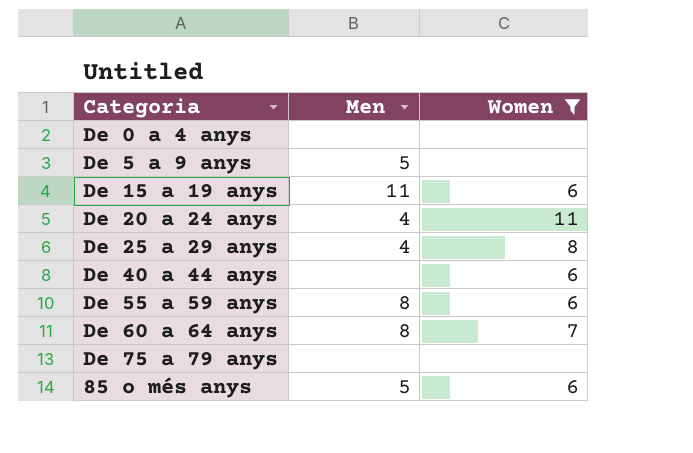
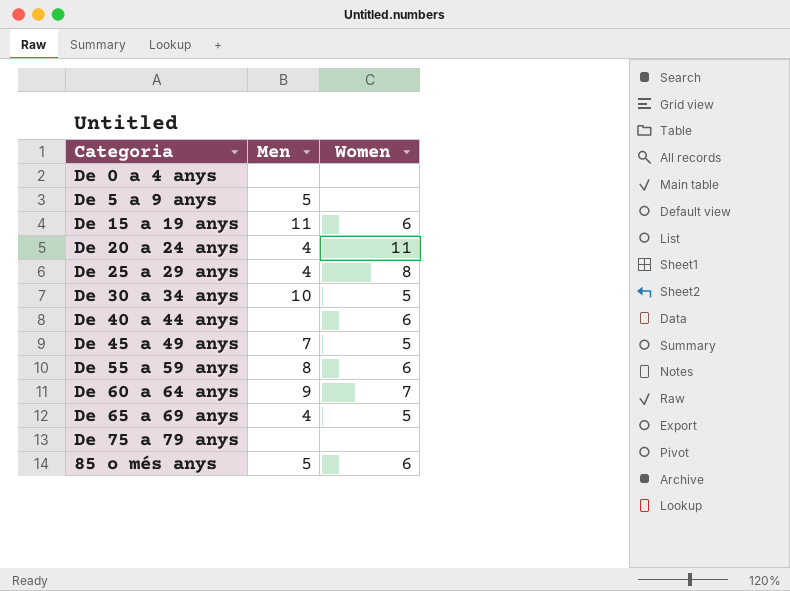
filter: Women != 5 -> none
De 60 a 64 anys | Men: 8 -> 9

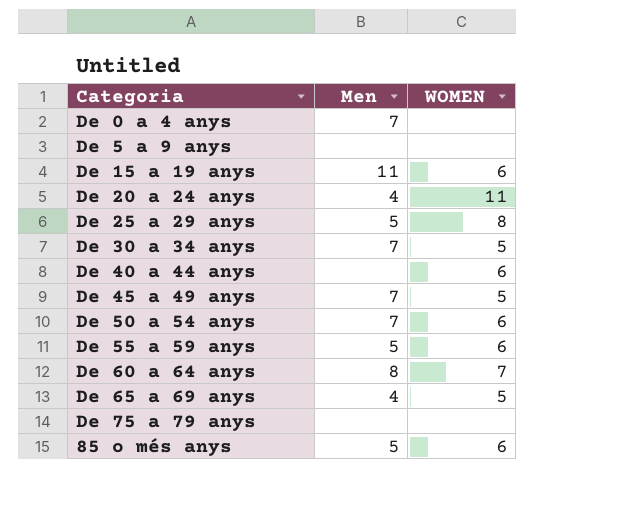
column name: Women -> WOMEN
De 0 a 4 anys | Men: none -> 7
De 5 a 9 anys | Men: 5 -> none
De 25 a 29 anys | Men: 4 -> 5
De 30 a 34 anys | Men: 10 -> 7
row De 50 a 54 anys: none -> 7 | 6
De 55 a 59 anys | Men: 8 -> 5
De 60 a 64 anys | Men: 9 -> 8

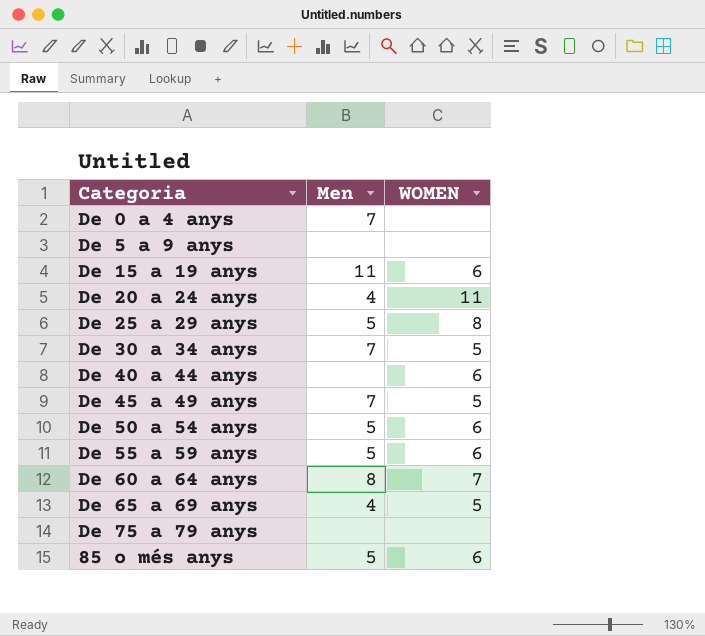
De 50 a 54 anys | Men: 7 -> 5

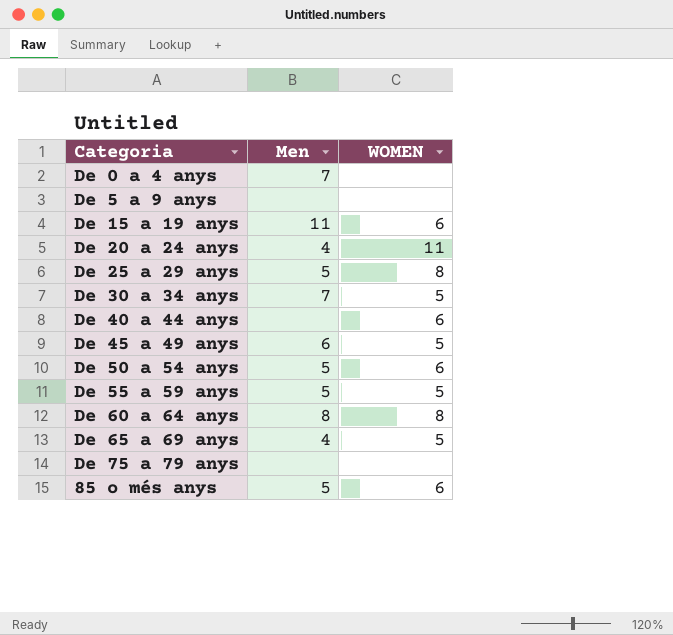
De 45 a 49 anys | Men: 7 -> 6
De 55 a 59 anys | WOMEN: 6 -> 5
De 60 a 64 anys | WOMEN: 7 -> 8

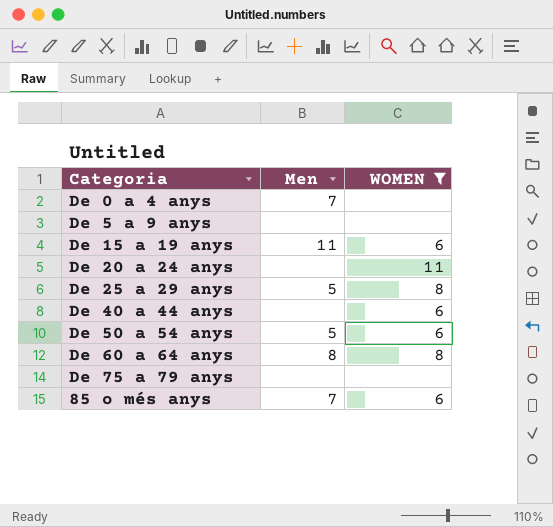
filter: none -> WOMEN != 5
De 20 a 24 anys | Men: 4 -> none
85 o més anys | Men: 5 -> 7

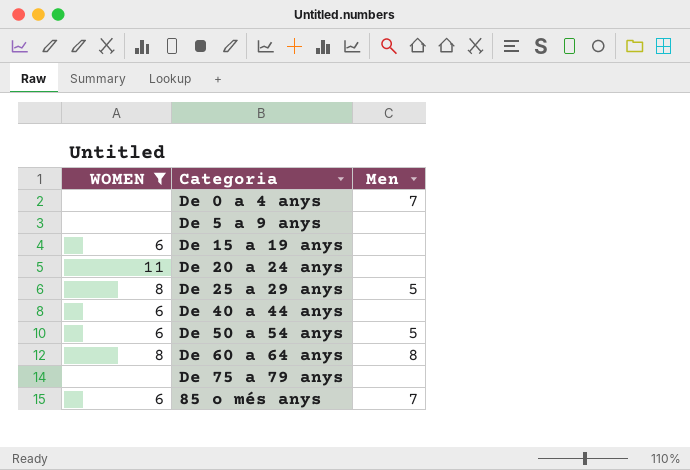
column WOMEN | position: 3 -> 1
De 15 a 19 anys | Men: 11 -> none

